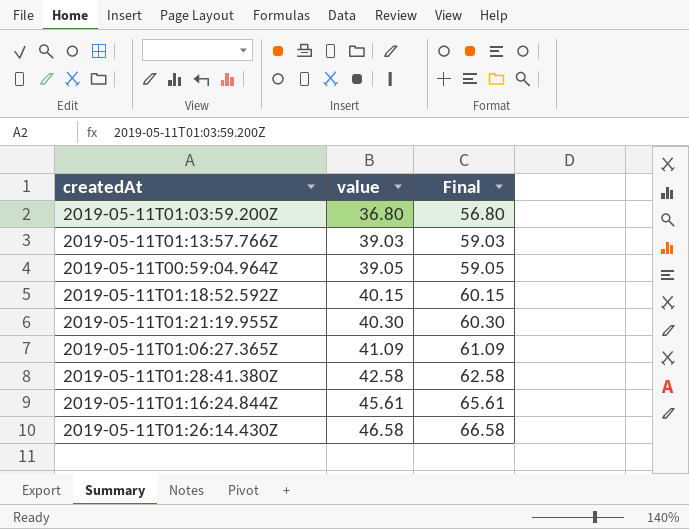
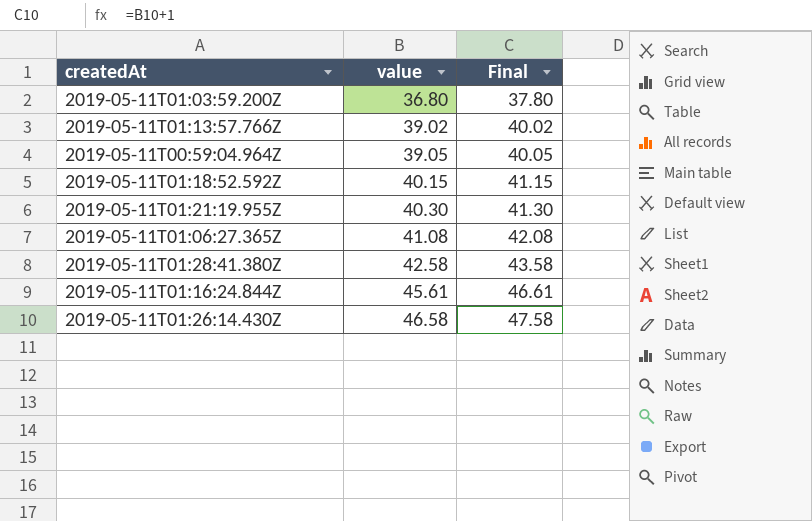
column Final | formula: [value] + 20 -> [value] + 1
2019-05-11T01:13:57.766Z | value: 39.03 -> 39.02
2019-05-11T01:06:27.365Z | value: 41.09 -> 41.08

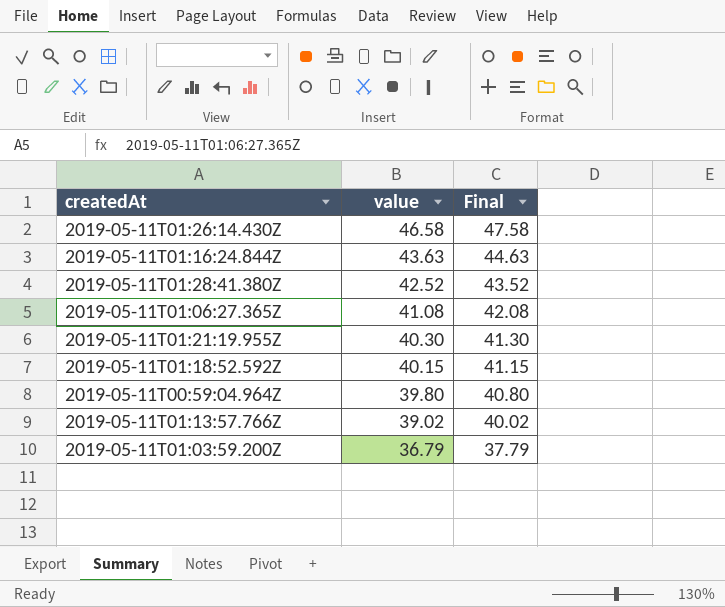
row order: value ascending -> value descending
2019-05-11T01:16:24.844Z | value: 45.61 -> 43.63
2019-05-11T01:16:24.844Z | Final: 46.61 -> 44.63
2019-05-11T01:28:41.380Z | value: 42.58 -> 42.52
2019-05-11T01:28:41.380Z | Final: 43.58 -> 43.52
2019-05-11T00:59:04.964Z | value: 39.05 -> 39.80
2019-05-11T00:59:04.964Z | Final: 40.05 -> 40.80
2019-05-11T01:03:59.200Z | value: 36.80 -> 36.79
2019-05-11T01:03:59.200Z | Final: 37.80 -> 37.79

